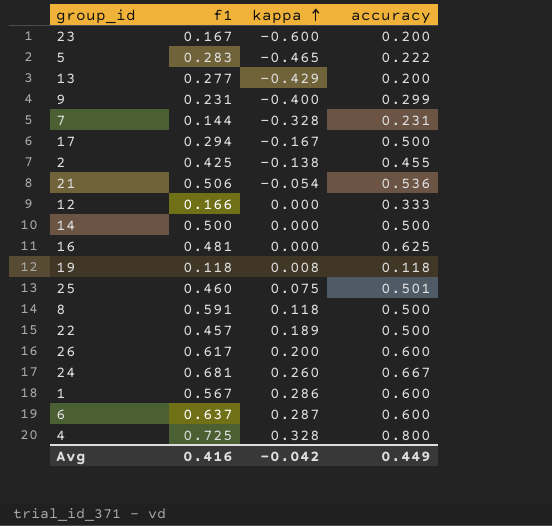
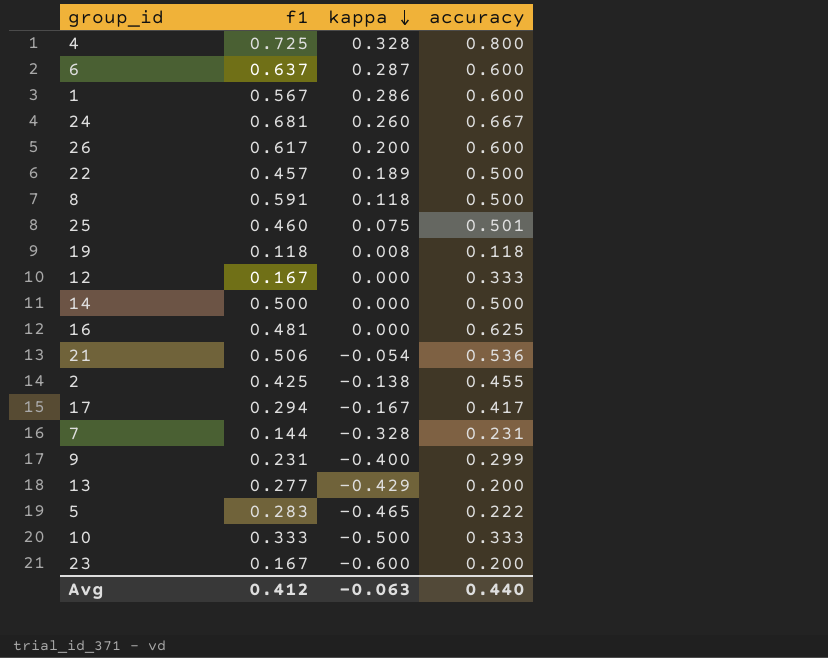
row order: kappa ascending -> kappa descending
12 | f1: 0.166 -> 0.167
17 | accuracy: 0.500 -> 0.417
row 10: none -> 0.333 | -0.500 | 0.333
Avg | f1: 0.416 -> 0.412
Avg | kappa: -0.042 -> -0.063
Avg | accuracy: 0.449 -> 0.440

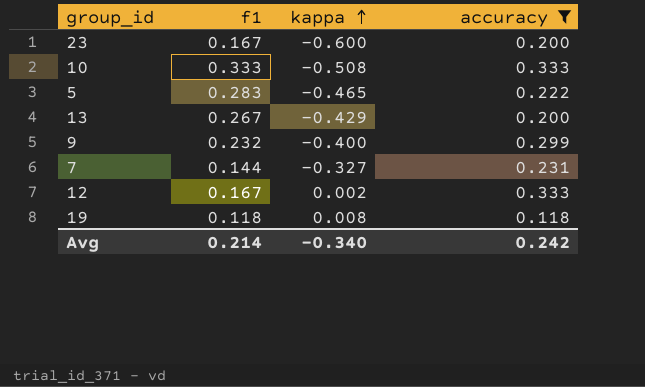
filter: none -> accuracy <= 0.333
row order: kappa descending -> kappa ascending
10 | kappa: -0.500 -> -0.508
13 | f1: 0.277 -> 0.267
9 | f1: 0.231 -> 0.232
7 | kappa: -0.328 -> -0.327
12 | kappa: 0.000 -> 0.002
Avg | f1: 0.412 -> 0.214
Avg | kappa: -0.063 -> -0.340
Avg | accuracy: 0.440 -> 0.242

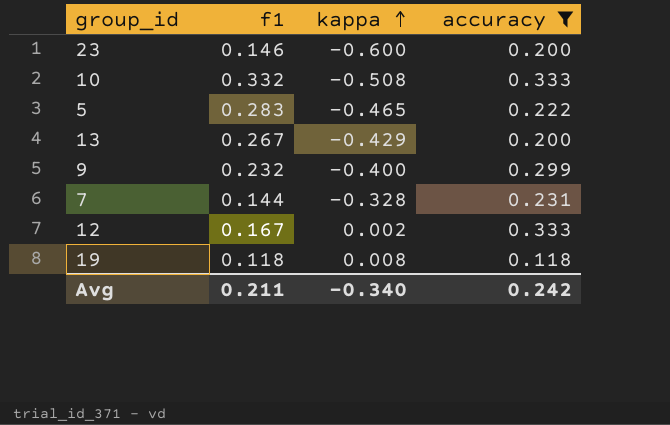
23 | f1: 0.167 -> 0.146
10 | f1: 0.333 -> 0.332
7 | kappa: -0.327 -> -0.328
Avg | f1: 0.214 -> 0.211

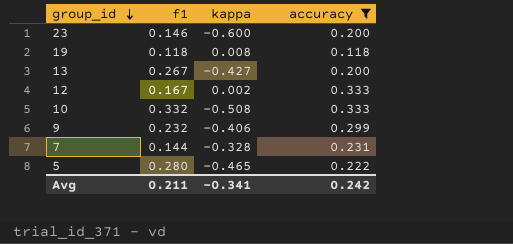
row order: kappa ascending -> group_id descending
13 | kappa: -0.429 -> -0.427
9 | kappa: -0.400 -> -0.406
5 | f1: 0.283 -> 0.280
Avg | kappa: -0.340 -> -0.341

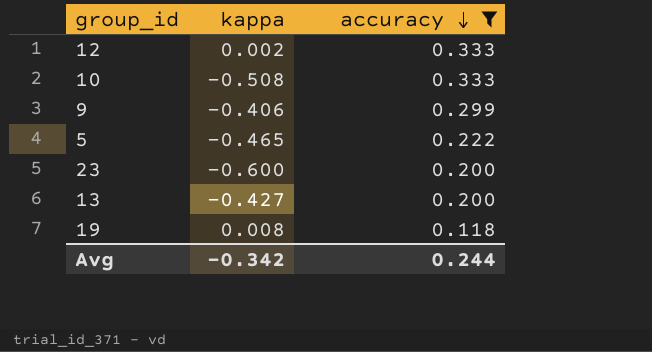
row order: group_id descending -> accuracy descending
column f1 | position: 2 -> none
row 7: 0.144 | -0.328 | 0.231 -> none
Avg | kappa: -0.341 -> -0.342
Avg | accuracy: 0.242 -> 0.244

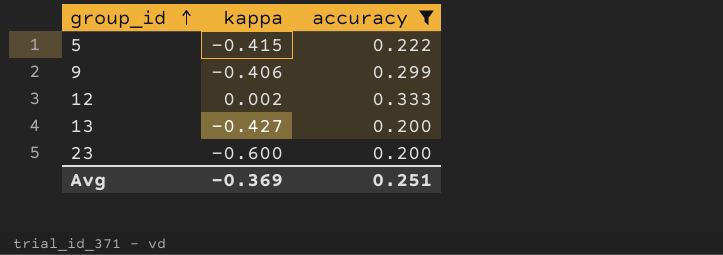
row order: accuracy descending -> group_id ascending
row 10: -0.508 | 0.333 -> none
row 19: 0.008 | 0.118 -> none
5 | kappa: -0.465 -> -0.415
Avg | kappa: -0.342 -> -0.369
Avg | accuracy: 0.244 -> 0.251

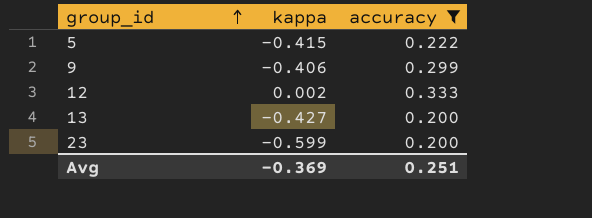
23 | kappa: -0.600 -> -0.599

